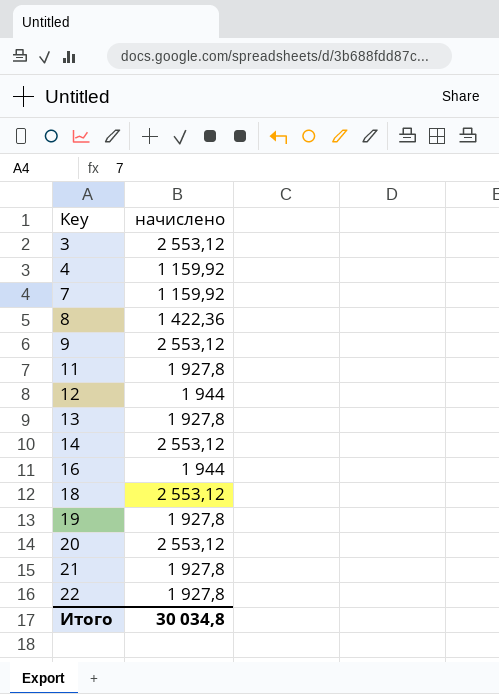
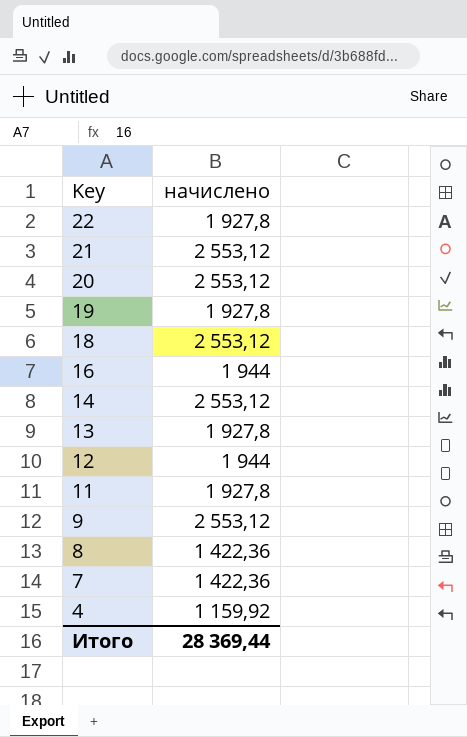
row order: Key ascending -> Key descending
row 3: 2 553,12 -> none
21 | начислено: 1 927,8 -> 2 553,12
7 | начислено: 1 159,92 -> 1 422,36
Итого | начислено: 30 034,8 -> 28 369,44

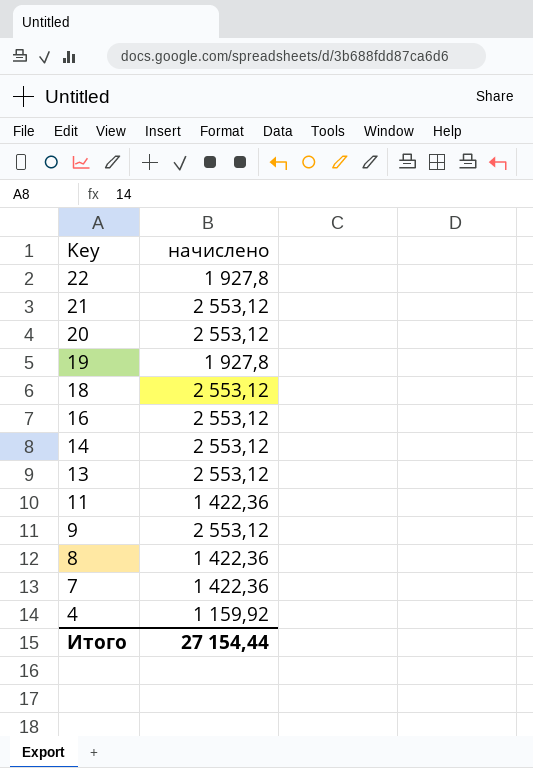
row 12: 1 944 -> none
16 | начислено: 1 944 -> 2 553,12
13 | начислено: 1 927,8 -> 2 553,12
11 | начислено: 1 927,8 -> 1 422,36
Итого | начислено: 28 369,44 -> 27 154,44

